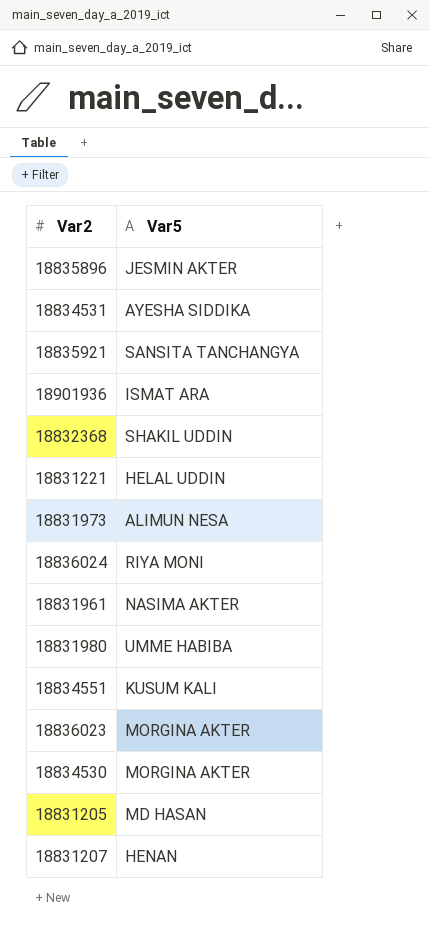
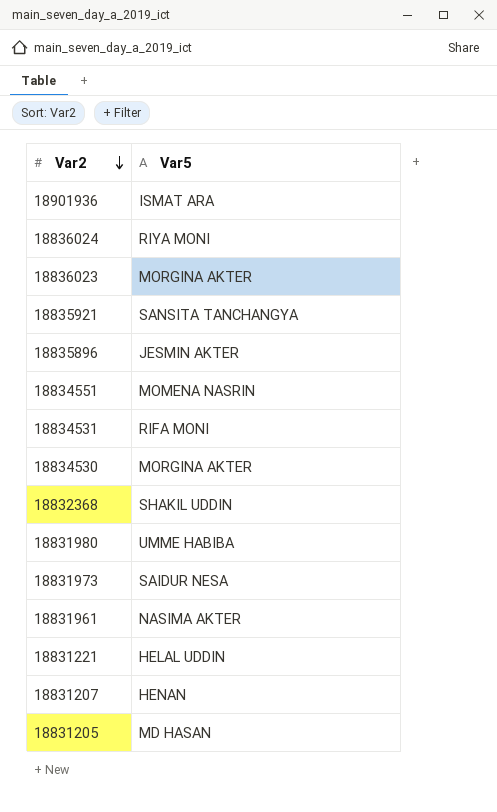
row order: none -> Var2 descending
18834551 | Var5: KUSUM KALI -> MOMENA NASRIN
18834531 | Var5: AYESHA SIDDIKA -> RIFA MONI
18831973 | Var5: ALIMUN NESA -> SAIDUR NESA

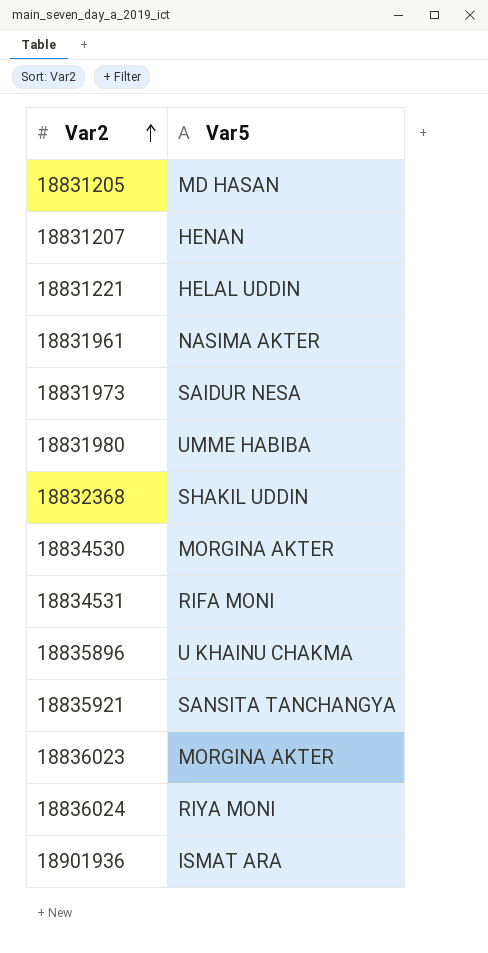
row order: Var2 descending -> Var2 ascending
row 18834551: MOMENA NASRIN -> none
18835896 | Var5: JESMIN AKTER -> U KHAINU CHAKMA

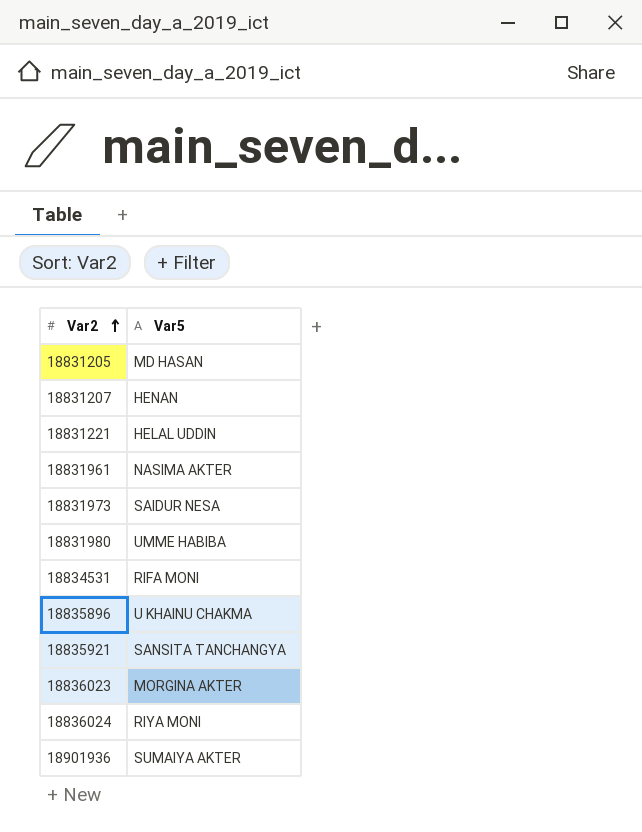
row 18832368: SHAKIL UDDIN -> none
row 18834530: MORGINA AKTER -> none
18901936 | Var5: ISMAT ARA -> SUMAIYA AKTER

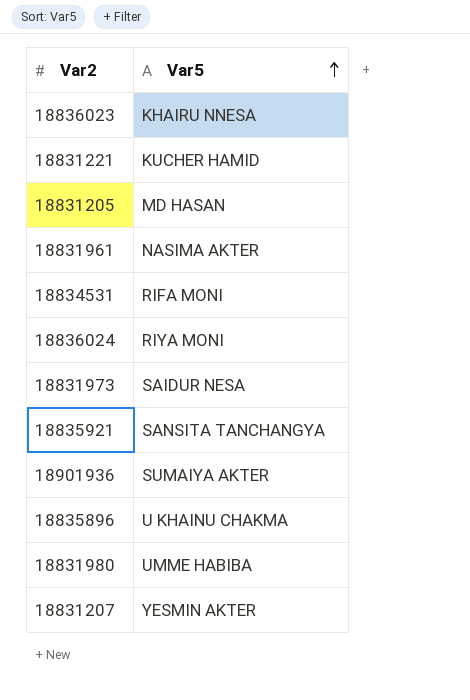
row order: Var2 ascending -> Var5 ascending
18836023 | Var5: MORGINA AKTER -> KHAIRU NNESA
18831221 | Var5: HELAL UDDIN -> KUCHER HAMID
18831207 | Var5: HENAN -> YESMIN AKTER

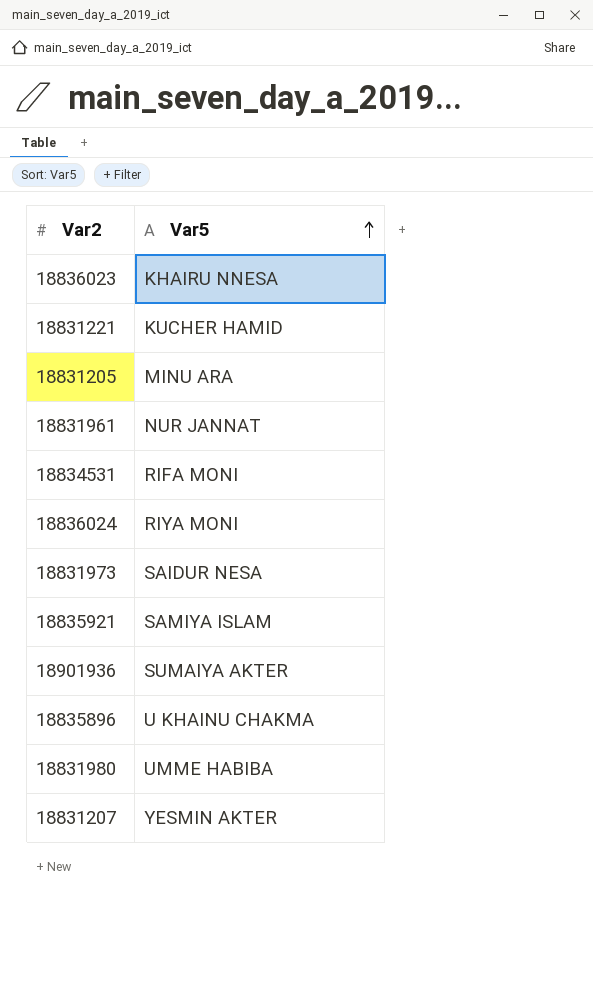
18831205 | Var5: MD HASAN -> MINU ARA
18831961 | Var5: NASIMA AKTER -> NUR JANNAT
18835921 | Var5: SANSITA TANCHANGYA -> SAMIYA ISLAM

